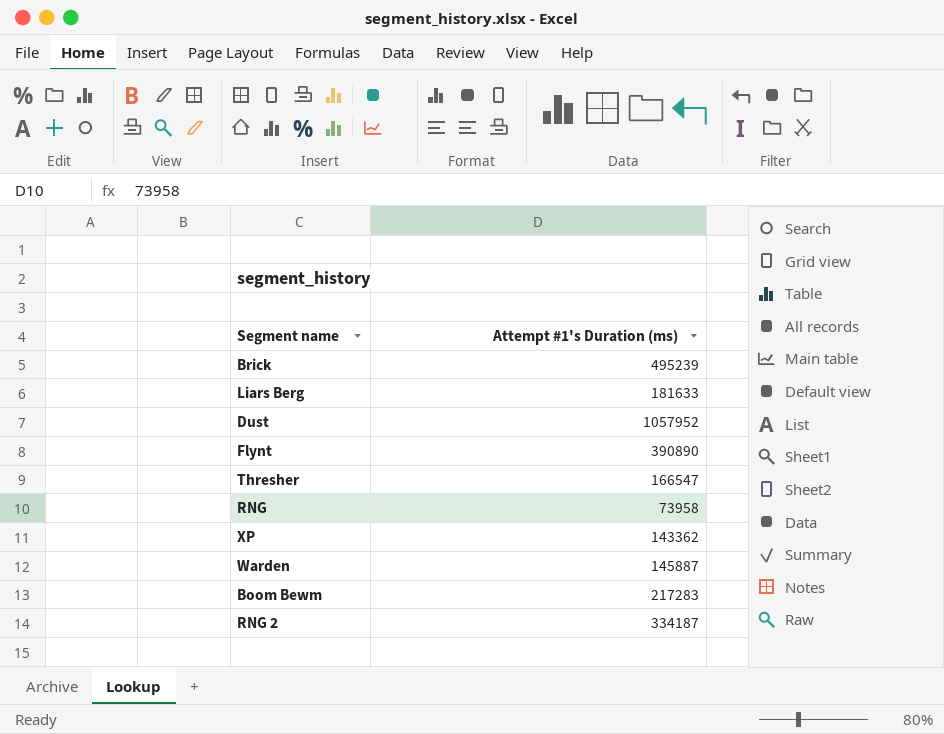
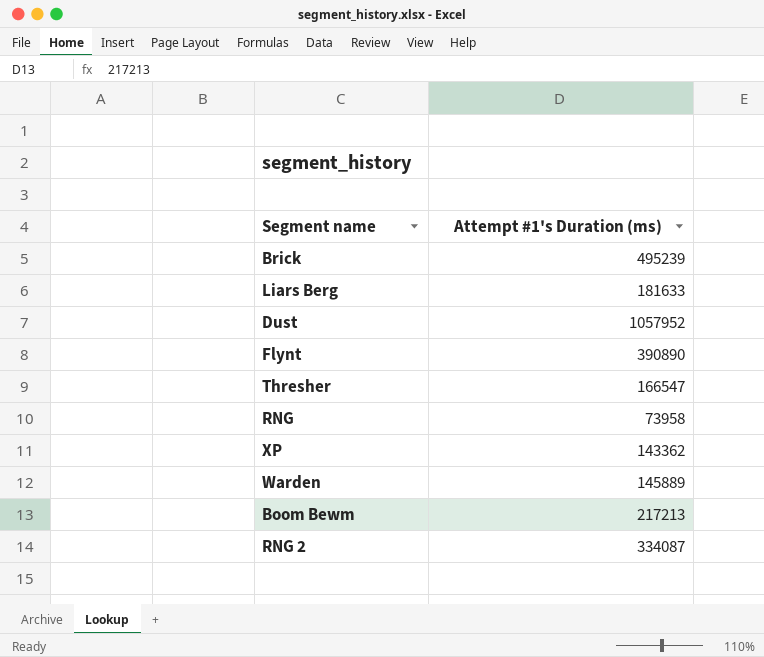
Warden | Attempt #1's Duration (ms): 145887 -> 145889
Boom Bewm | Attempt #1's Duration (ms): 217283 -> 217213
RNG 2 | Attempt #1's Duration (ms): 334187 -> 334087

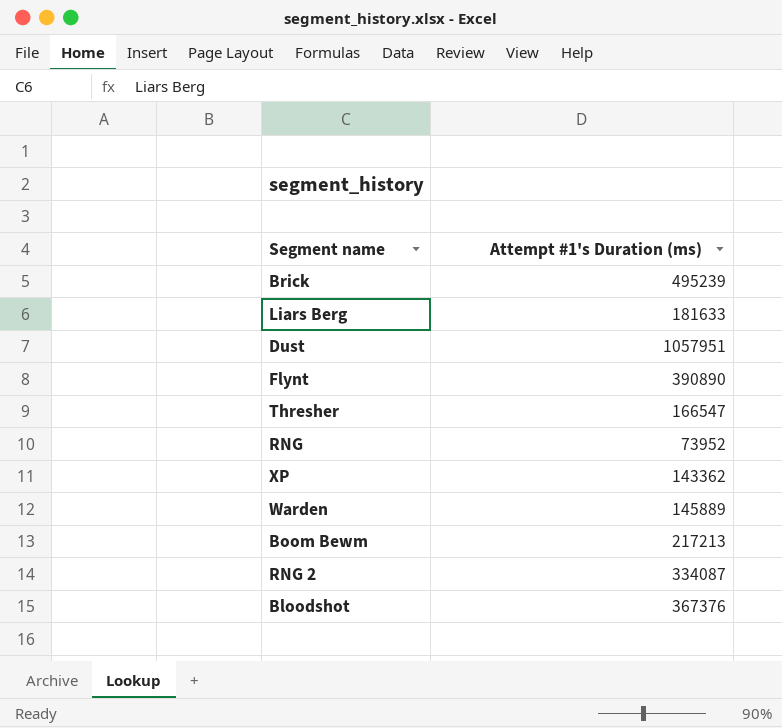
Dust | Attempt #1's Duration (ms): 1057952 -> 1057951
RNG | Attempt #1's Duration (ms): 73958 -> 73952
row Bloodshot: none -> 367376

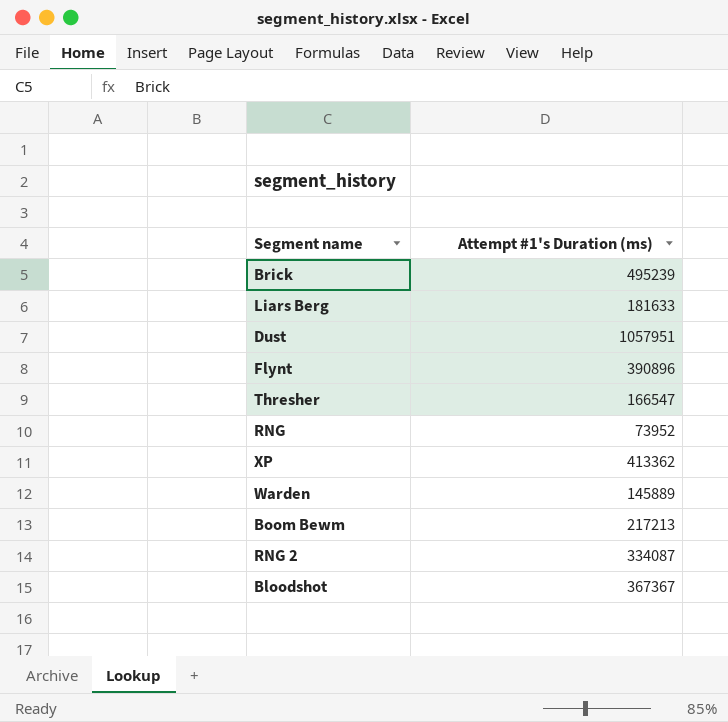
Flynt | Attempt #1's Duration (ms): 390890 -> 390896
XP | Attempt #1's Duration (ms): 143362 -> 413362
Bloodshot | Attempt #1's Duration (ms): 367376 -> 367367

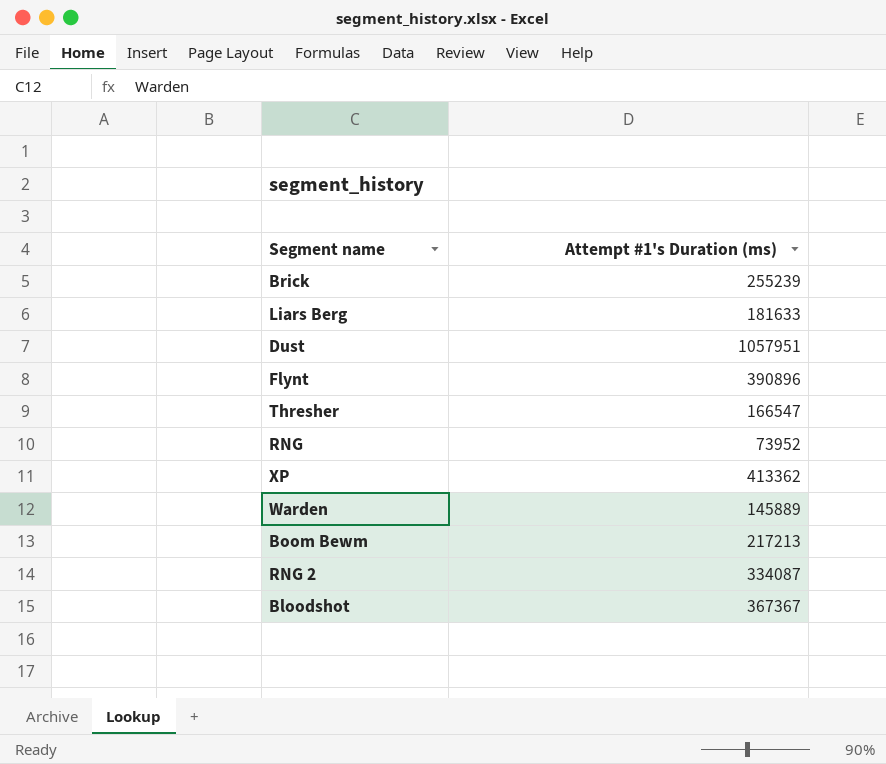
Brick | Attempt #1's Duration (ms): 495239 -> 255239

